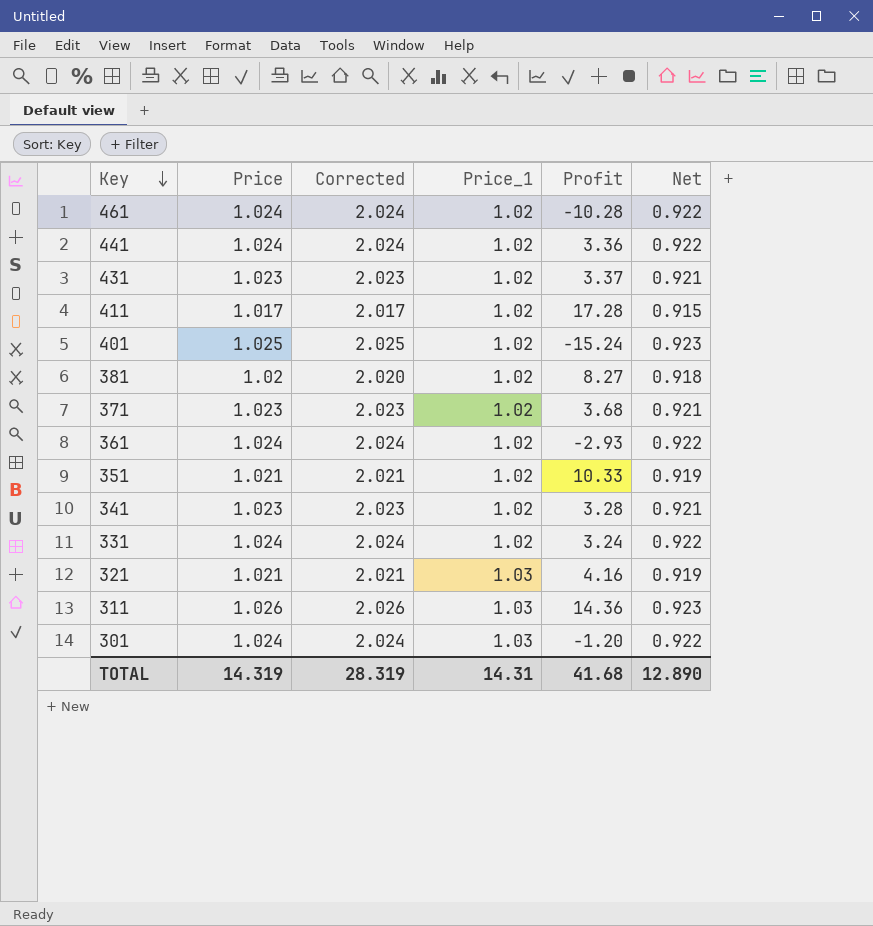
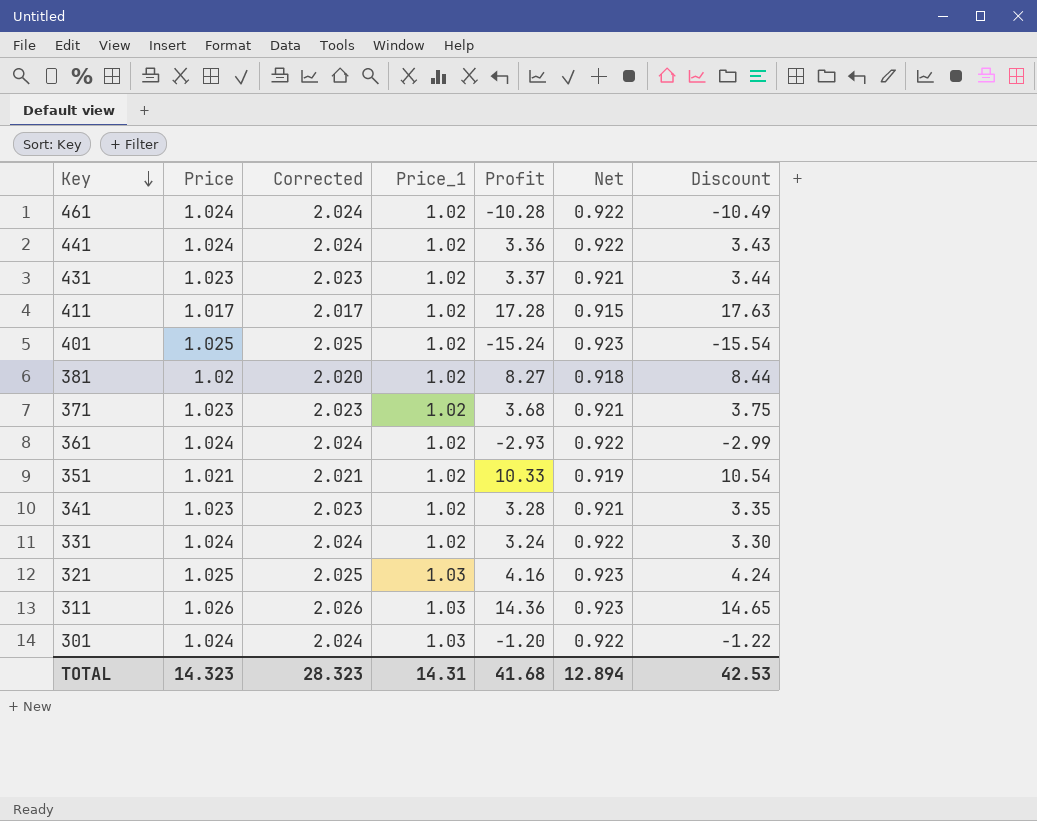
column Discount | formula: none -> [Profit] * 1.02
321 | Price: 1.021 -> 1.025
321 | Corrected: 2.021 -> 2.025
321 | Net: 0.919 -> 0.923
TOTAL | Price: 14.319 -> 14.323
TOTAL | Corrected: 28.319 -> 28.323
TOTAL | Net: 12.890 -> 12.894

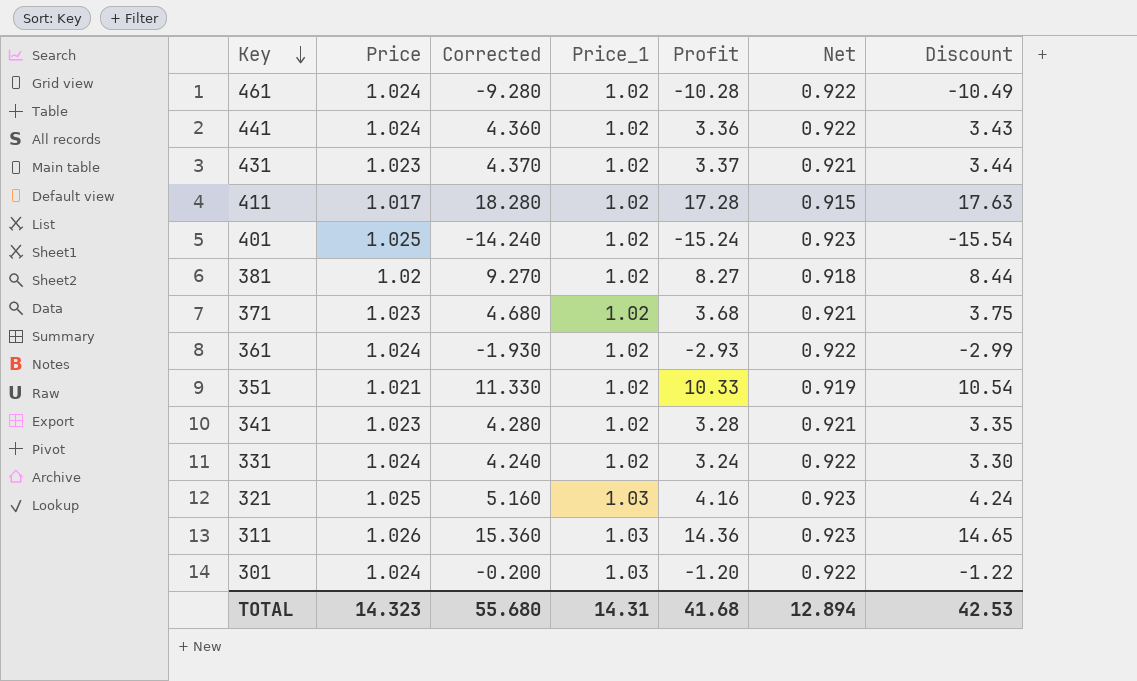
column Corrected | formula: [Price] + 1 -> [Profit] + 1
TOTAL | Corrected: 28.323 -> 55.680

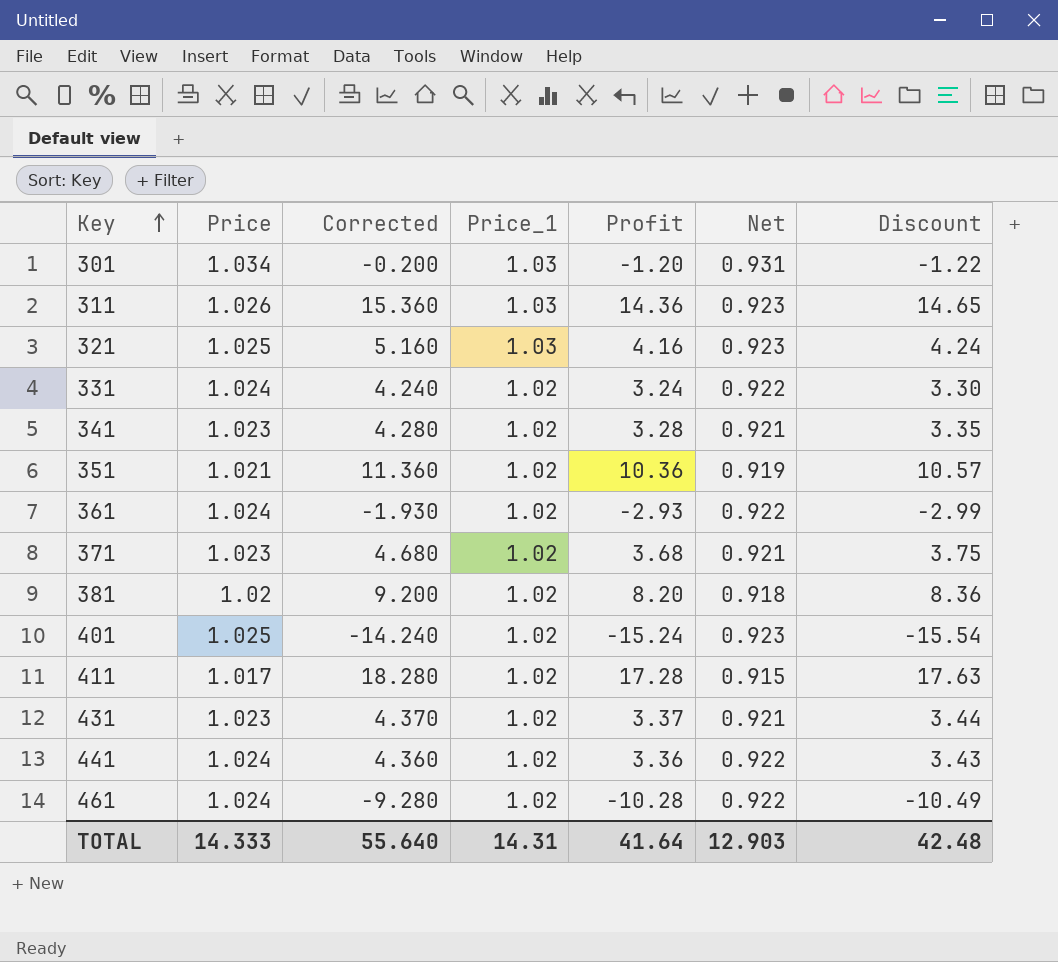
row order: Key descending -> Key ascending
301 | Price: 1.024 -> 1.034
301 | Net: 0.922 -> 0.931
351 | Corrected: 11.330 -> 11.360
351 | Profit: 10.33 -> 10.36
351 | Discount: 10.54 -> 10.57
381 | Corrected: 9.270 -> 9.200
381 | Profit: 8.27 -> 8.20
381 | Discount: 8.44 -> 8.36
TOTAL | Price: 14.323 -> 14.333
TOTAL | Corrected: 55.680 -> 55.640
TOTAL | Profit: 41.68 -> 41.64
TOTAL | Net: 12.894 -> 12.903
TOTAL | Discount: 42.53 -> 42.48

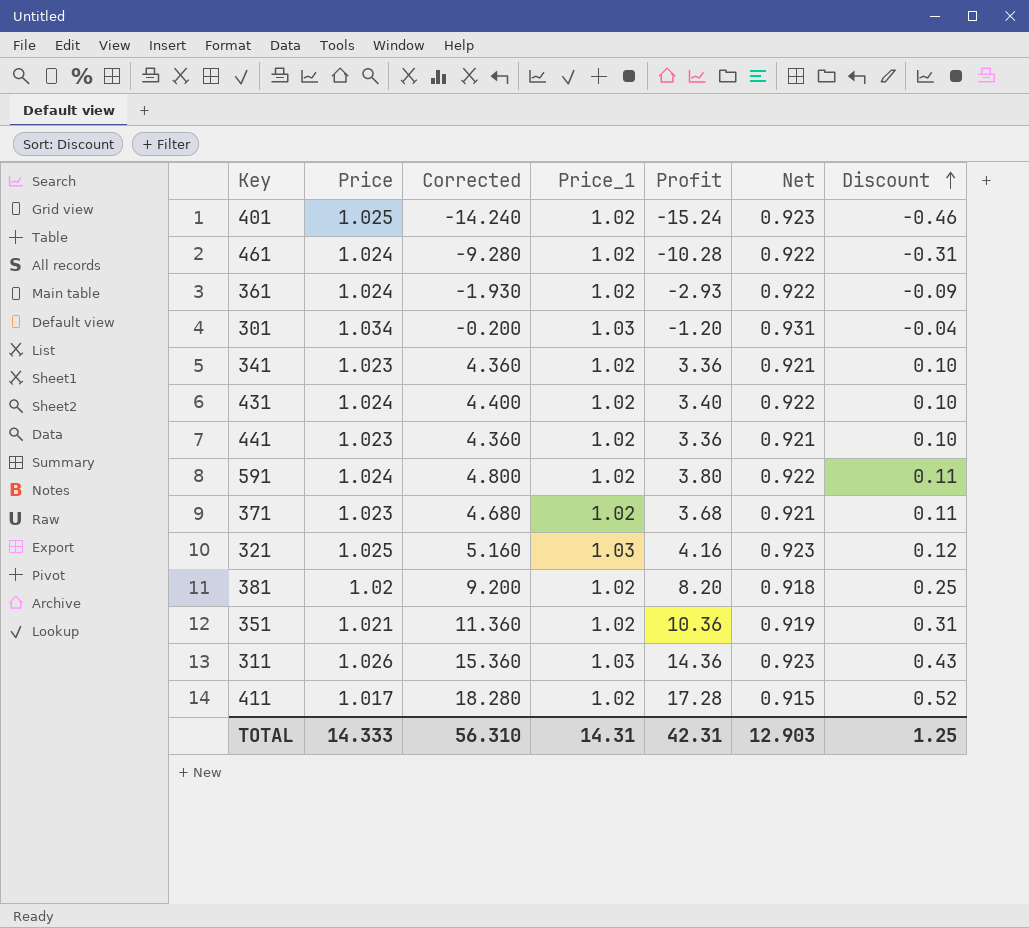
row order: Key ascending -> Discount ascending
column Discount | formula: [Profit] * 1.02 -> [Profit] * 0.03
row 331: 1.024 | 4.240 | 1.02 | 3.24 | 0.922 | 3.30 -> none
341 | Corrected: 4.280 -> 4.360
341 | Profit: 3.28 -> 3.36
431 | Price: 1.023 -> 1.024
431 | Corrected: 4.370 -> 4.400
431 | Profit: 3.37 -> 3.40
431 | Net: 0.921 -> 0.922
441 | Price: 1.024 -> 1.023
441 | Net: 0.922 -> 0.921
row 591: none -> 1.024 | 4.800 | 1.02 | 3.80 | 0.922 | 0.11
TOTAL | Corrected: 55.640 -> 56.310
TOTAL | Profit: 41.64 -> 42.31
TOTAL | Discount: 42.48 -> 1.25

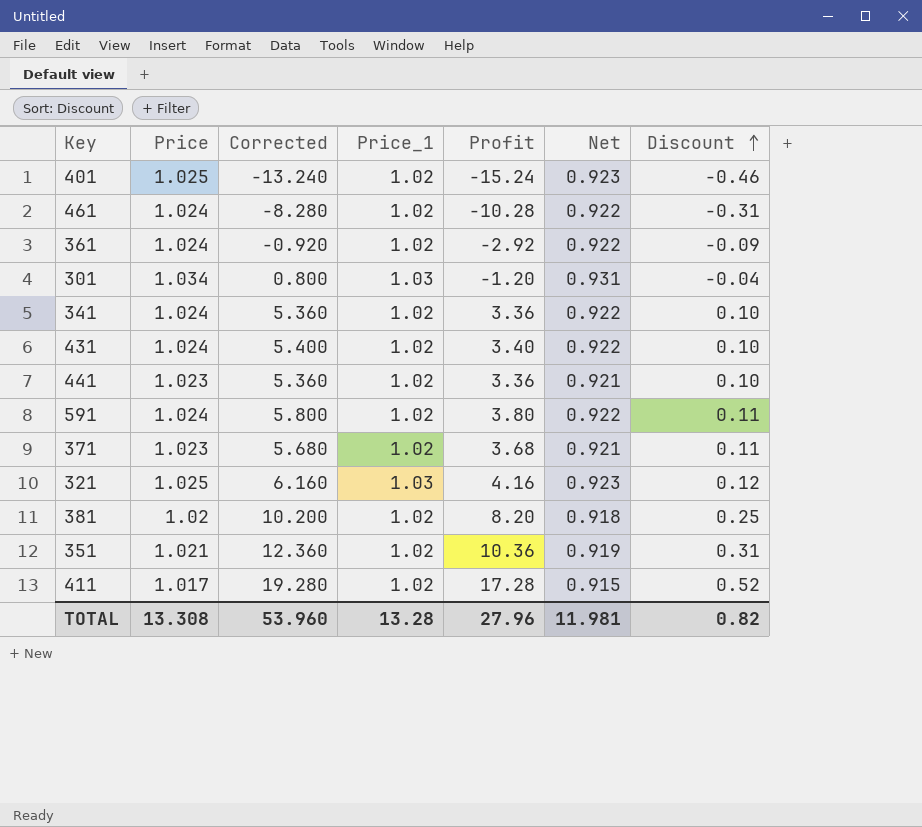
column Corrected | formula: [Profit] + 1 -> [Profit] + 2
row 311: 1.026 | 15.360 | 1.03 | 14.36 | 0.923 | 0.43 -> none
361 | Profit: -2.93 -> -2.92
341 | Price: 1.023 -> 1.024
341 | Net: 0.921 -> 0.922
TOTAL | Price: 14.333 -> 13.308
TOTAL | Corrected: 56.310 -> 53.960
TOTAL | Price_1: 14.31 -> 13.28
TOTAL | Profit: 42.31 -> 27.96
TOTAL | Net: 12.903 -> 11.981
TOTAL | Discount: 1.25 -> 0.82

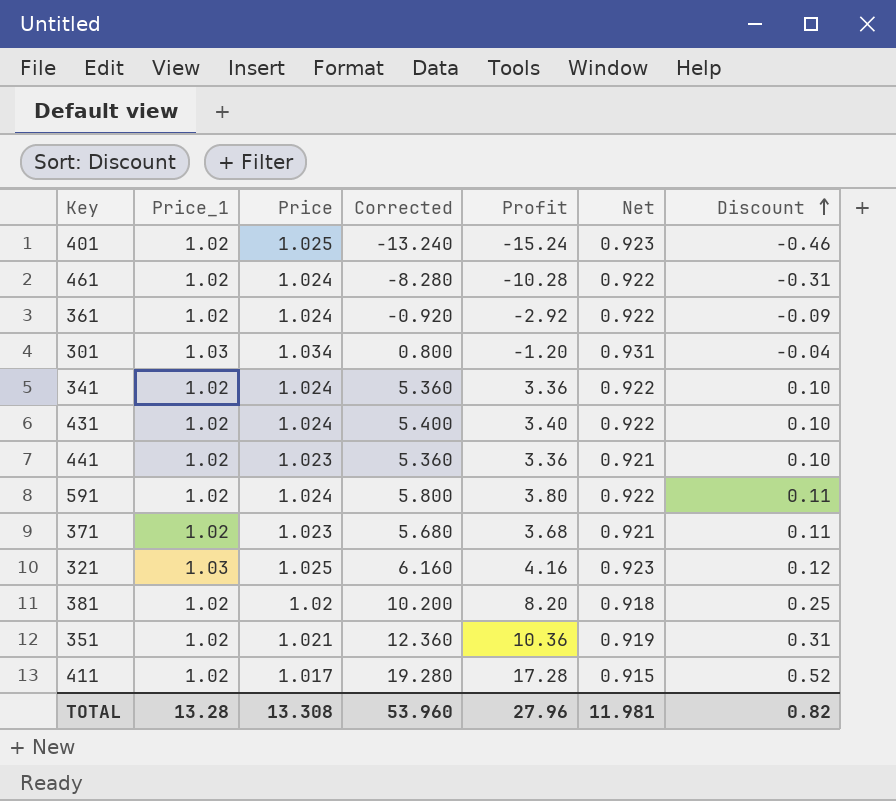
column Price_1 | position: 4 -> 2

